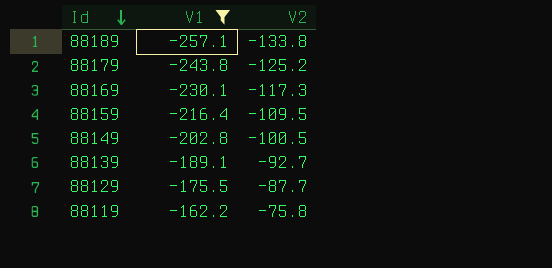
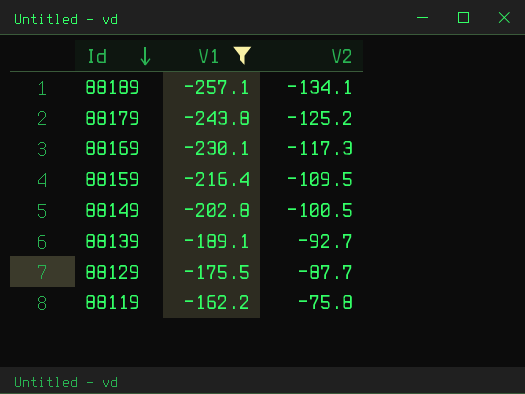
88189 | V2: -133.8 -> -134.1

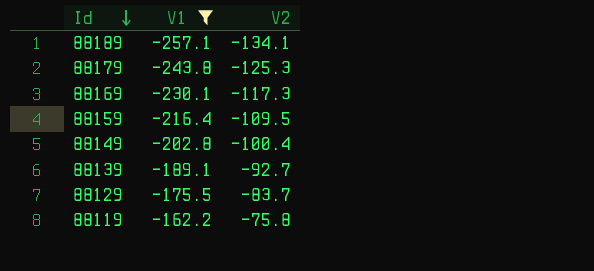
88179 | V2: -125.2 -> -125.3
88149 | V2: -100.5 -> -100.4
88129 | V2: -87.7 -> -83.7

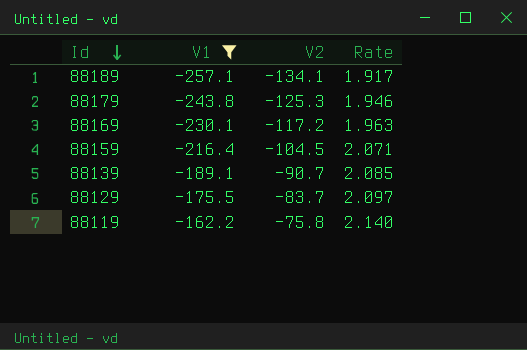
column Rate | formula: none -> [V1] / [V2]
row 88149: -202.8 | -100.4 -> none
88169 | V2: -117.3 -> -117.2
88159 | V2: -109.5 -> -104.5
88139 | V2: -92.7 -> -90.7

